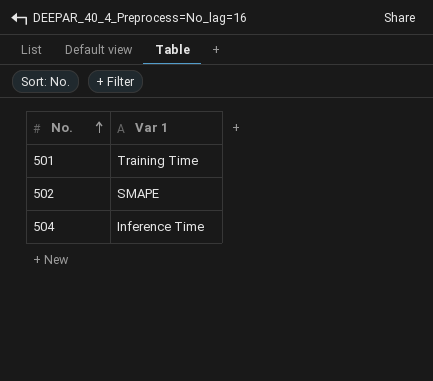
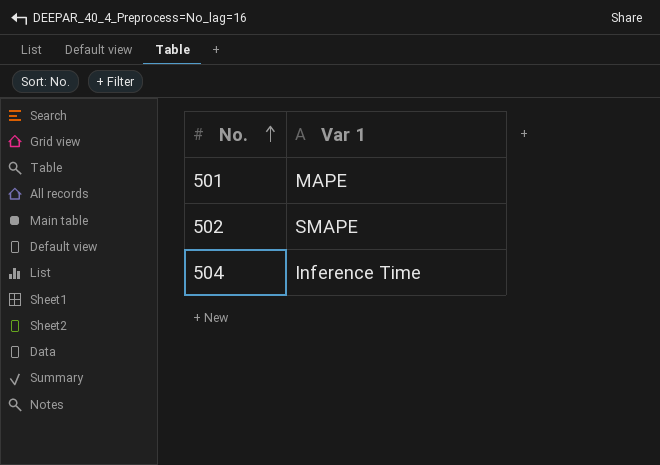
501 | Var 1: Training Time -> MAPE

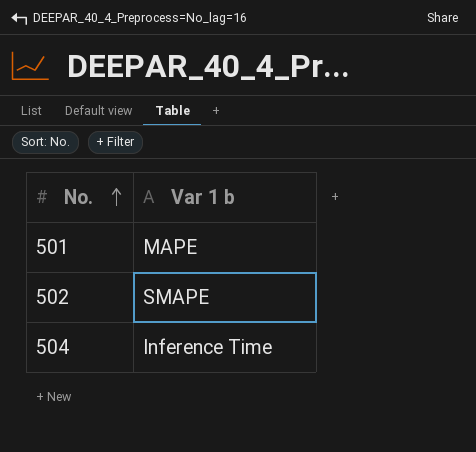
column name: Var 1 -> Var 1 b

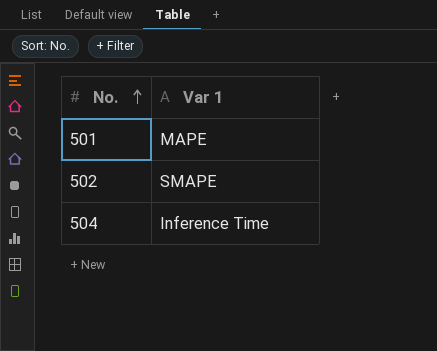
column name: Var 1 b -> Var 1

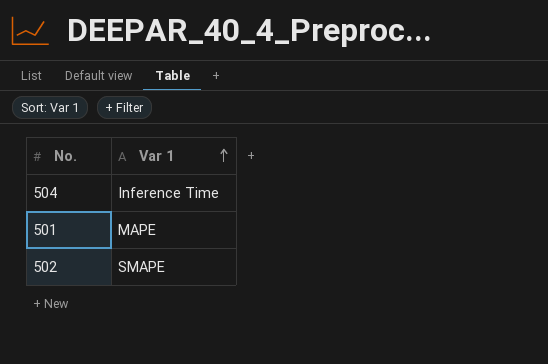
row order: No. ascending -> Var 1 ascending

